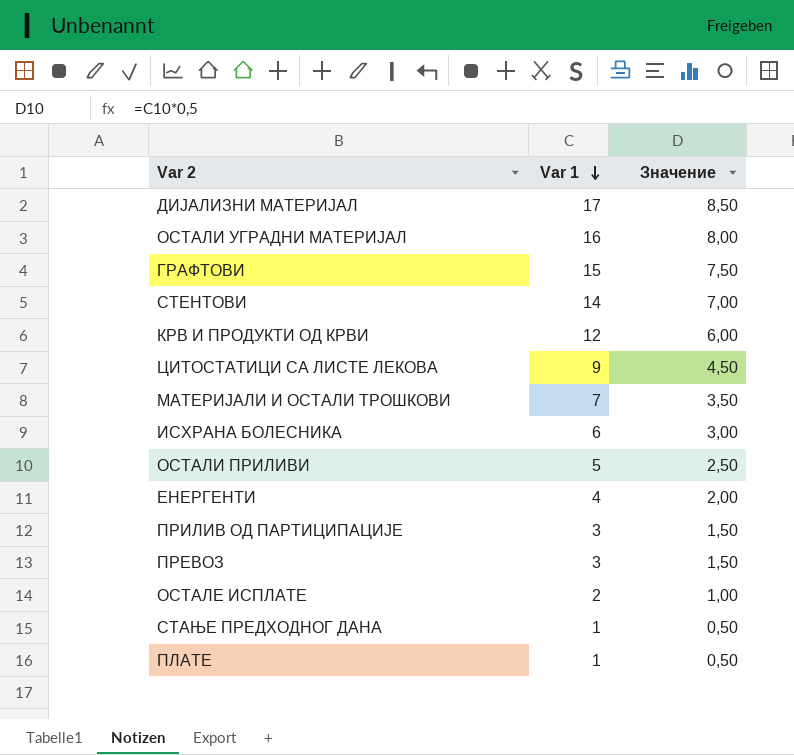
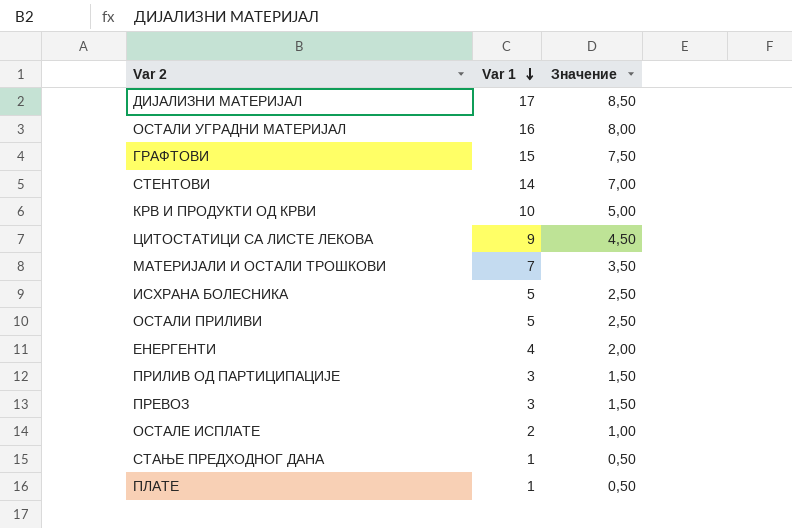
КРВ И ПРОДУКТИ ОД КРВИ | Var 1: 12 -> 10
КРВ И ПРОДУКТИ ОД КРВИ | Значение: 6,00 -> 5,00
ИСХРАНА БОЛЕСНИКА | Var 1: 6 -> 5
ИСХРАНА БОЛЕСНИКА | Значение: 3,00 -> 2,50

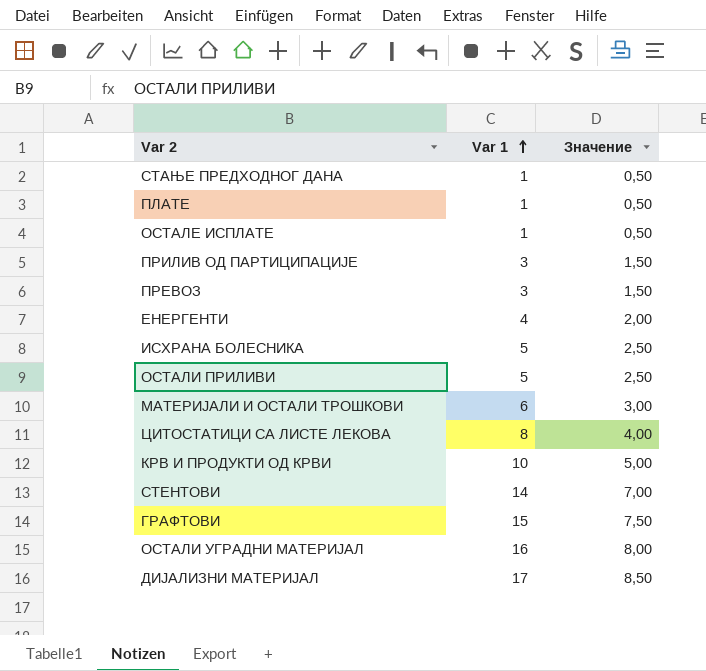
row order: Var 1 descending -> Var 1 ascending
ОСТАЛЕ ИСПЛАТЕ | Var 1: 2 -> 1
ОСТАЛЕ ИСПЛАТЕ | Значение: 1,00 -> 0,50
МАТЕРИЈАЛИ И ОСТАЛИ ТРОШКОВИ | Var 1: 7 -> 6
МАТЕРИЈАЛИ И ОСТАЛИ ТРОШКОВИ | Значение: 3,50 -> 3,00
ЦИТОСТАТИЦИ СА ЛИСТЕ ЛЕКОВА | Var 1: 9 -> 8
ЦИТОСТАТИЦИ СА ЛИСТЕ ЛЕКОВА | Значение: 4,50 -> 4,00

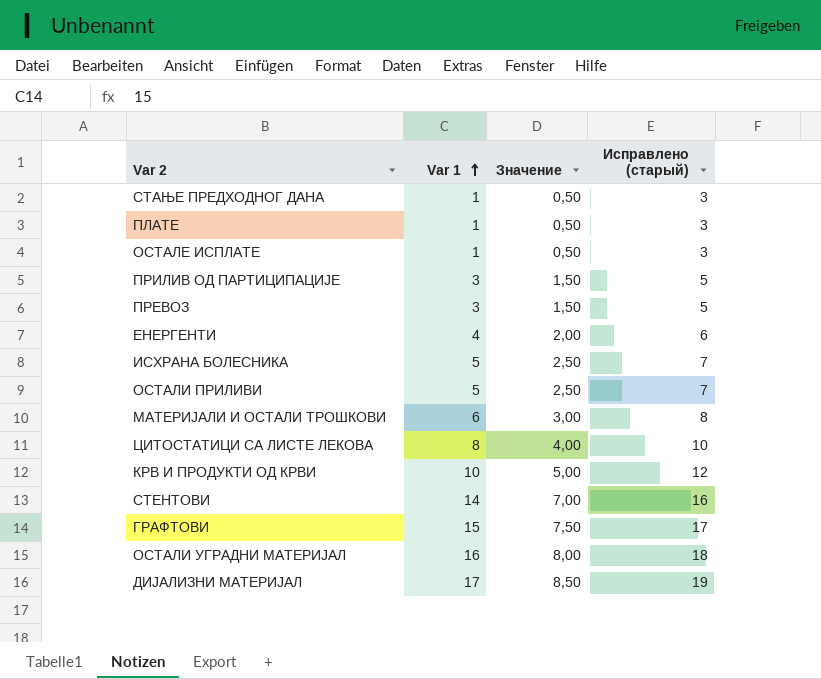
column Исправлено (старый) | formula: none -> [Var 1] + 2

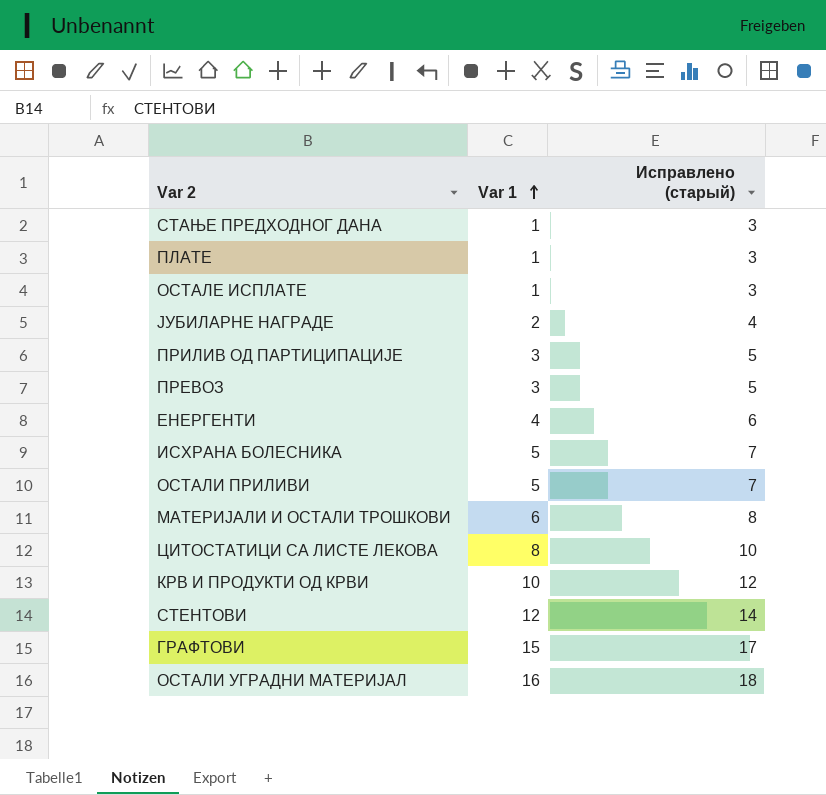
column Значение | formula: [Var 1] * 0,5 -> none
row ДИЈАЛИЗНИ МАТЕРИЈАЛ: 17 | 8,50 | 19 -> none
row ЈУБИЛАРНЕ НАГРАДЕ: none -> 2 | 4
СТЕНТОВИ | Var 1: 14 -> 12
СТЕНТОВИ | Исправлено (старый): 16 -> 14

